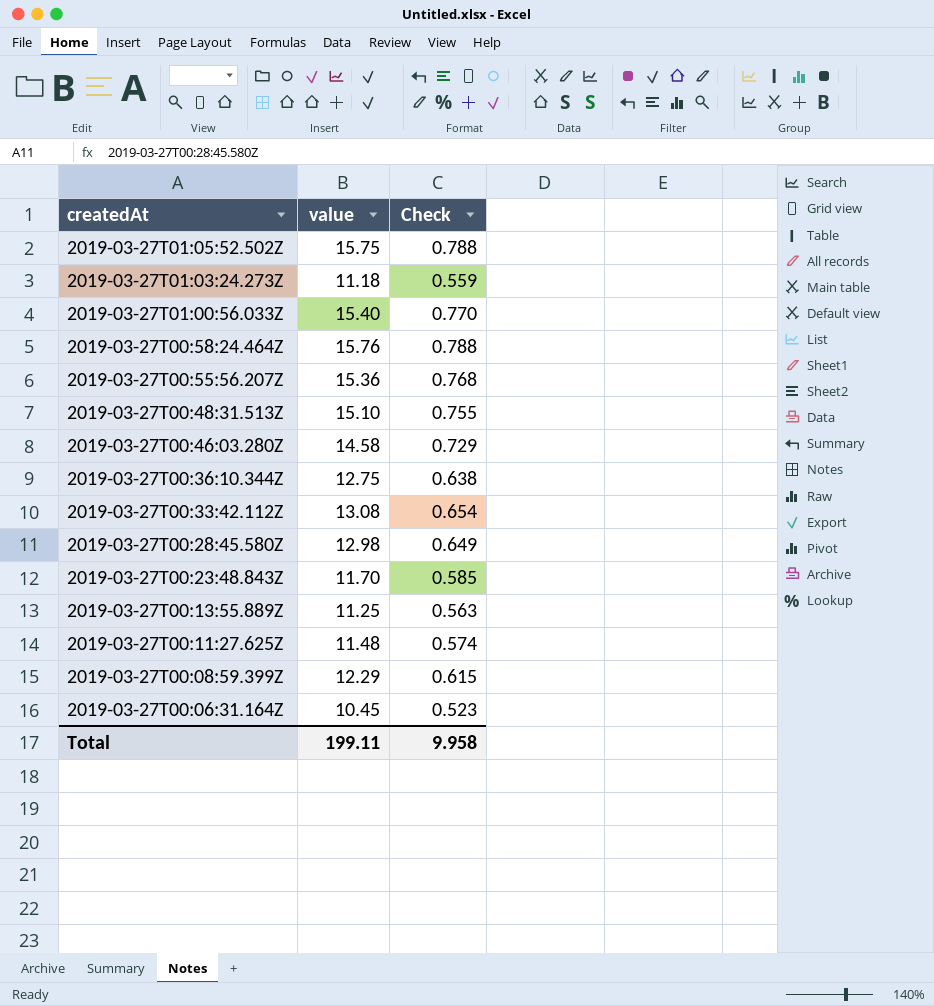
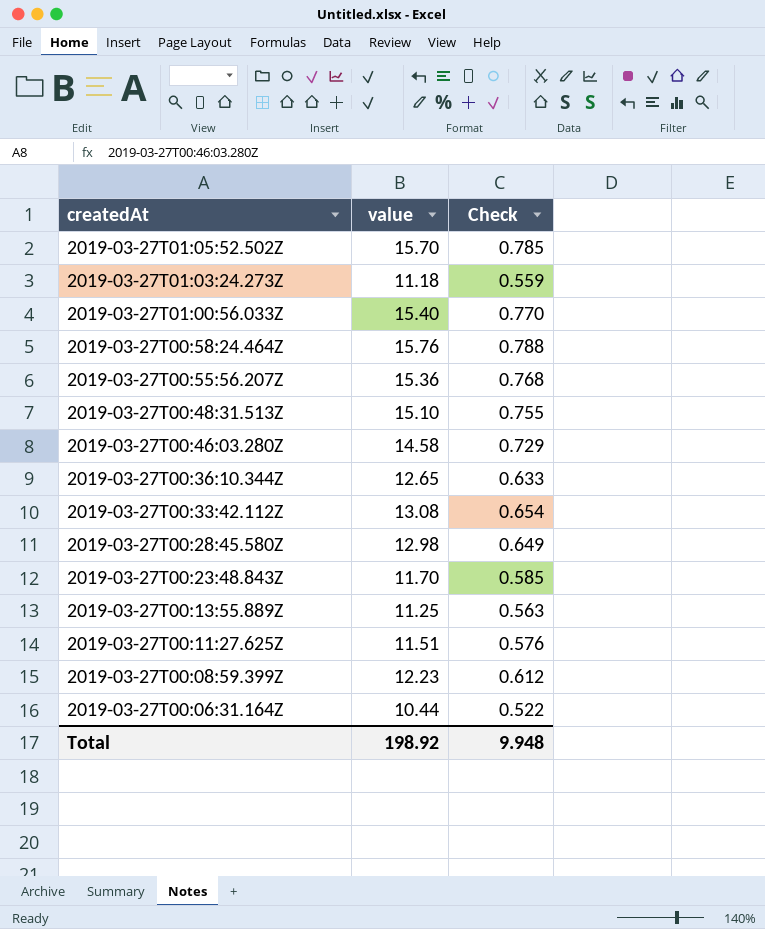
2019-03-27T01:05:52.502Z | value: 15.75 -> 15.70
2019-03-27T01:05:52.502Z | Check: 0.788 -> 0.785
2019-03-27T00:36:10.344Z | value: 12.75 -> 12.65
2019-03-27T00:36:10.344Z | Check: 0.638 -> 0.633
2019-03-27T00:11:27.625Z | value: 11.48 -> 11.51
2019-03-27T00:11:27.625Z | Check: 0.574 -> 0.576
2019-03-27T00:08:59.399Z | value: 12.29 -> 12.23
2019-03-27T00:08:59.399Z | Check: 0.615 -> 0.612
2019-03-27T00:06:31.164Z | value: 10.45 -> 10.44
2019-03-27T00:06:31.164Z | Check: 0.523 -> 0.522
Total | value: 199.11 -> 198.92
Total | Check: 9.958 -> 9.948

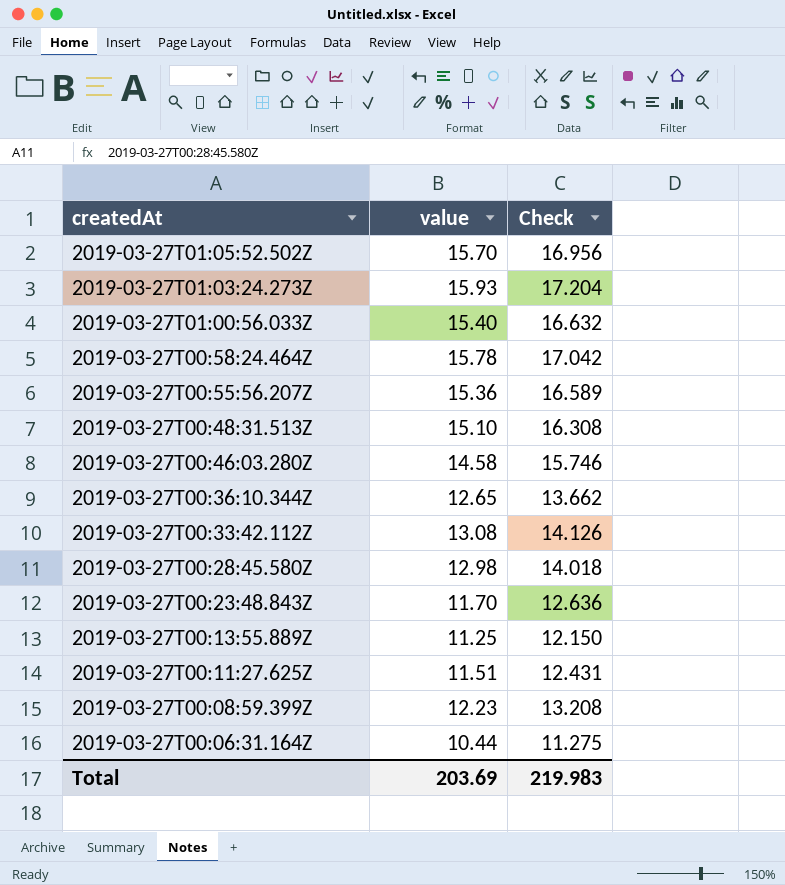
column Check | formula: [value] * 0.05 -> [value] * 1.08
2019-03-27T01:03:24.273Z | value: 11.18 -> 15.93
2019-03-27T00:58:24.464Z | value: 15.76 -> 15.78
Total | value: 198.92 -> 203.69
Total | Check: 9.948 -> 219.983

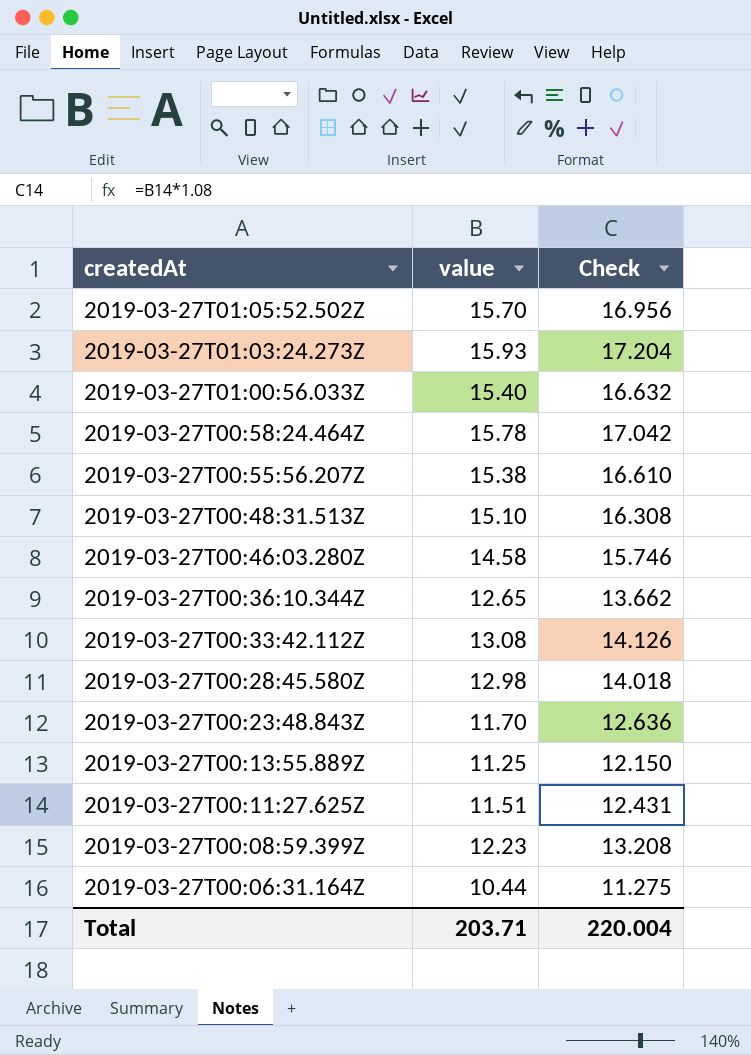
2019-03-27T00:55:56.207Z | value: 15.36 -> 15.38
2019-03-27T00:55:56.207Z | Check: 16.589 -> 16.610
Total | value: 203.69 -> 203.71
Total | Check: 219.983 -> 220.004

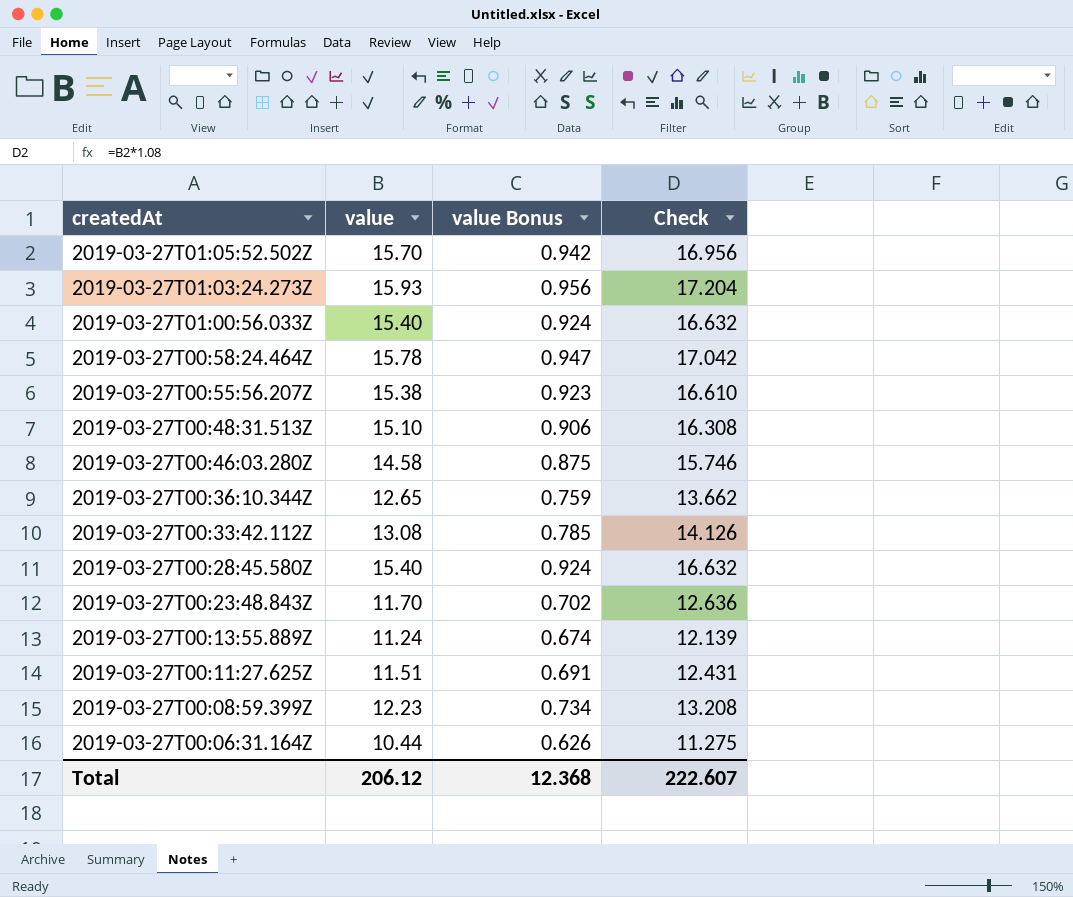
column value Bonus | formula: none -> [value] * 0.06
2019-03-27T00:28:45.580Z | value: 12.98 -> 15.40
2019-03-27T00:28:45.580Z | Check: 14.018 -> 16.632
2019-03-27T00:13:55.889Z | value: 11.25 -> 11.24
2019-03-27T00:13:55.889Z | Check: 12.150 -> 12.139
Total | value: 203.71 -> 206.12
Total | Check: 220.004 -> 222.607

